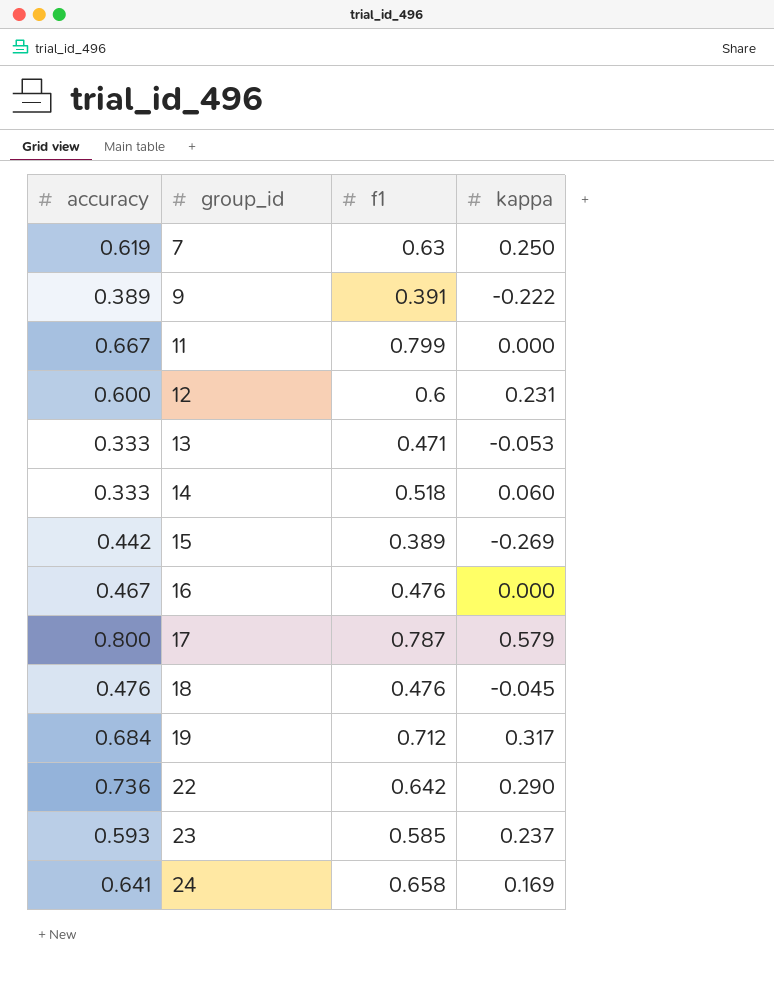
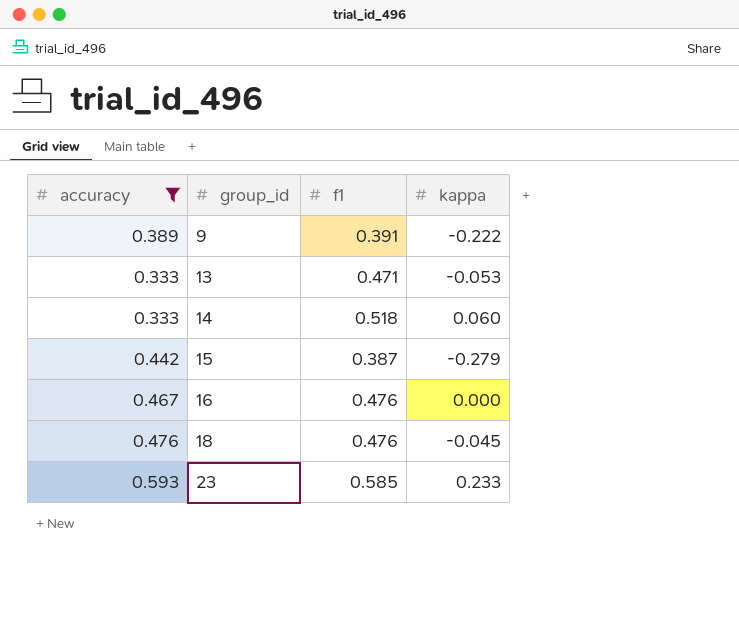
filter: none -> accuracy <= 0.593
15 | f1: 0.389 -> 0.387
15 | kappa: -0.269 -> -0.279
23 | kappa: 0.237 -> 0.233

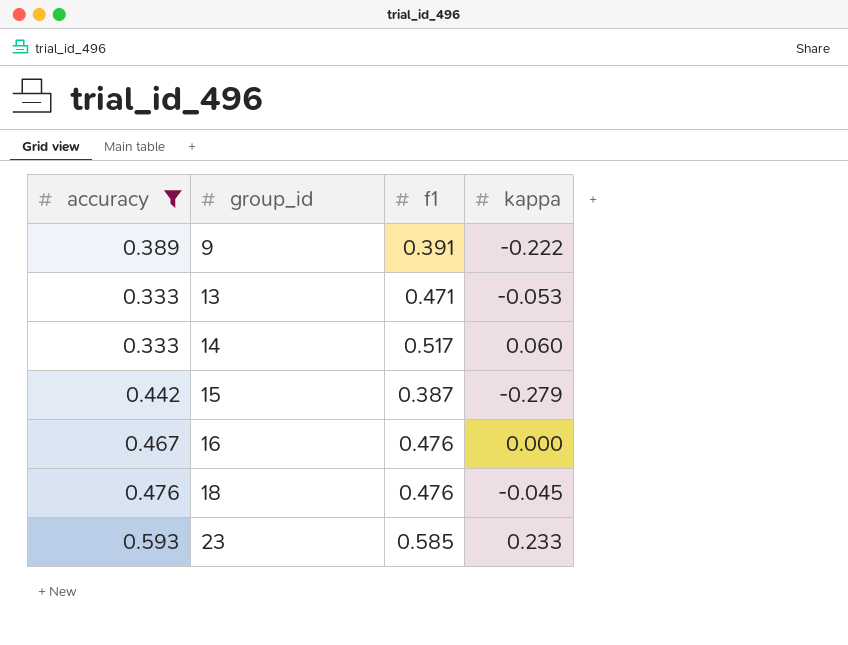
14 | f1: 0.518 -> 0.517

